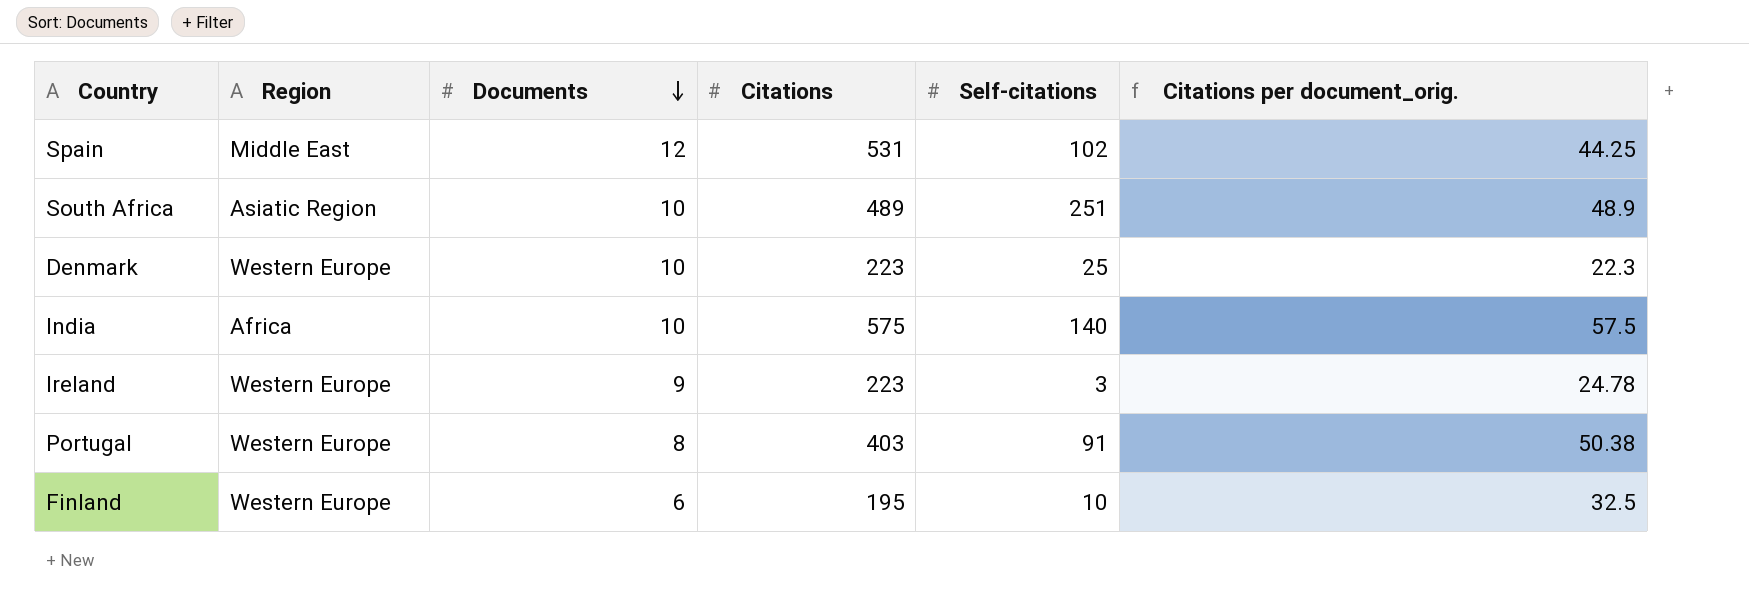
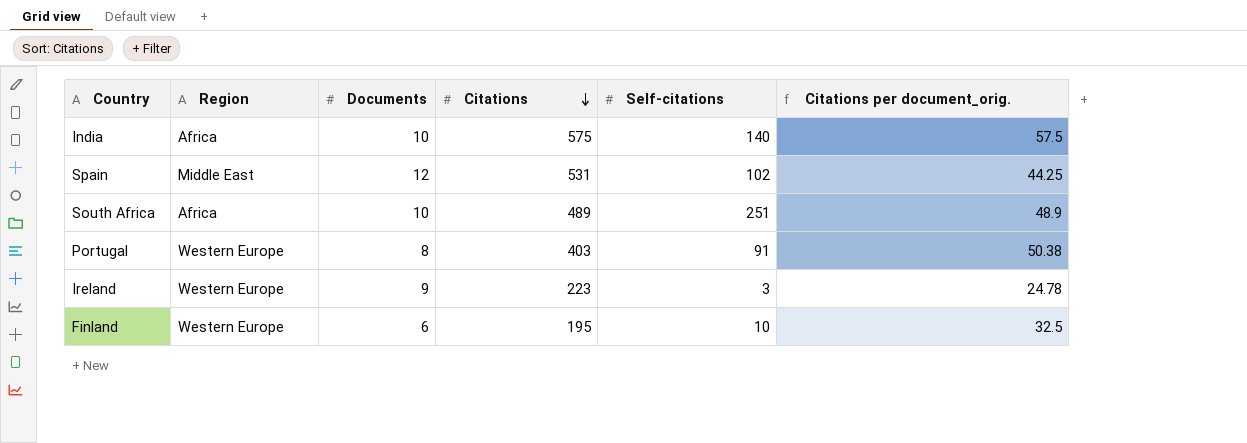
row order: Documents descending -> Citations descending
row Denmark: Western Europe | 10 | 223 | 25 | 22.3 -> none
South Africa | Region: Asiatic Region -> Africa

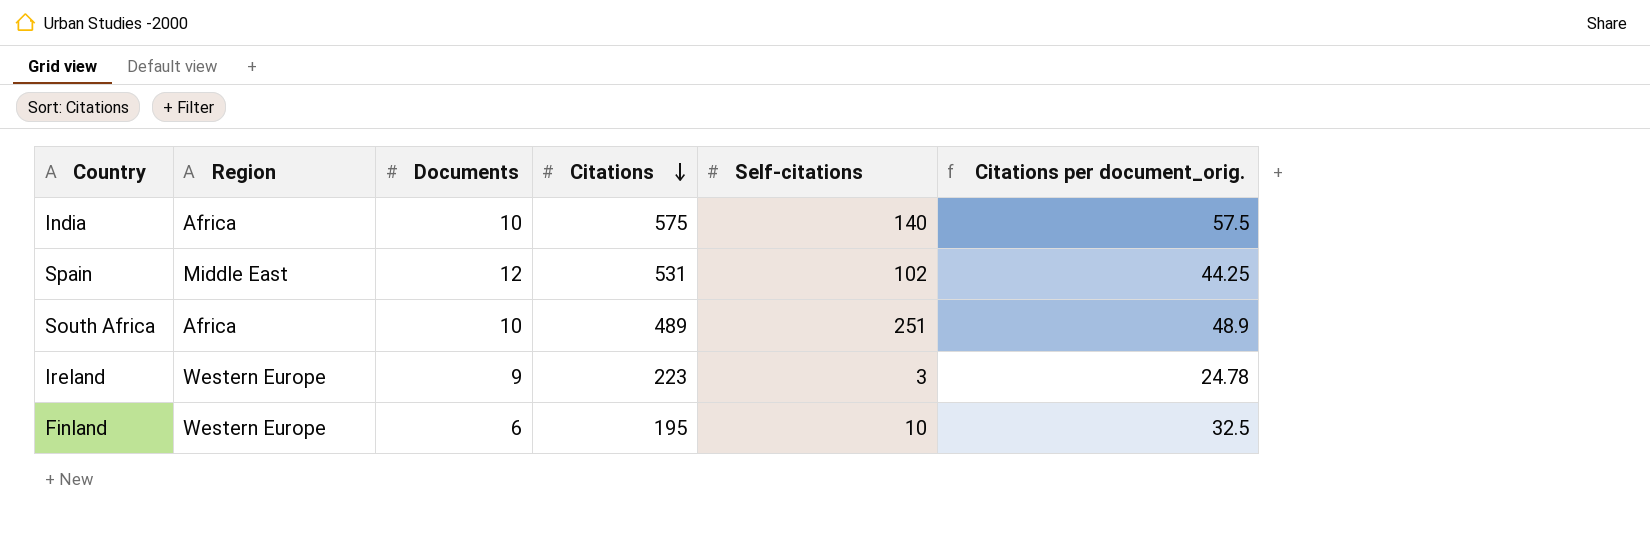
row Portugal: Western Europe | 8 | 403 | 91 | 50.38 -> none

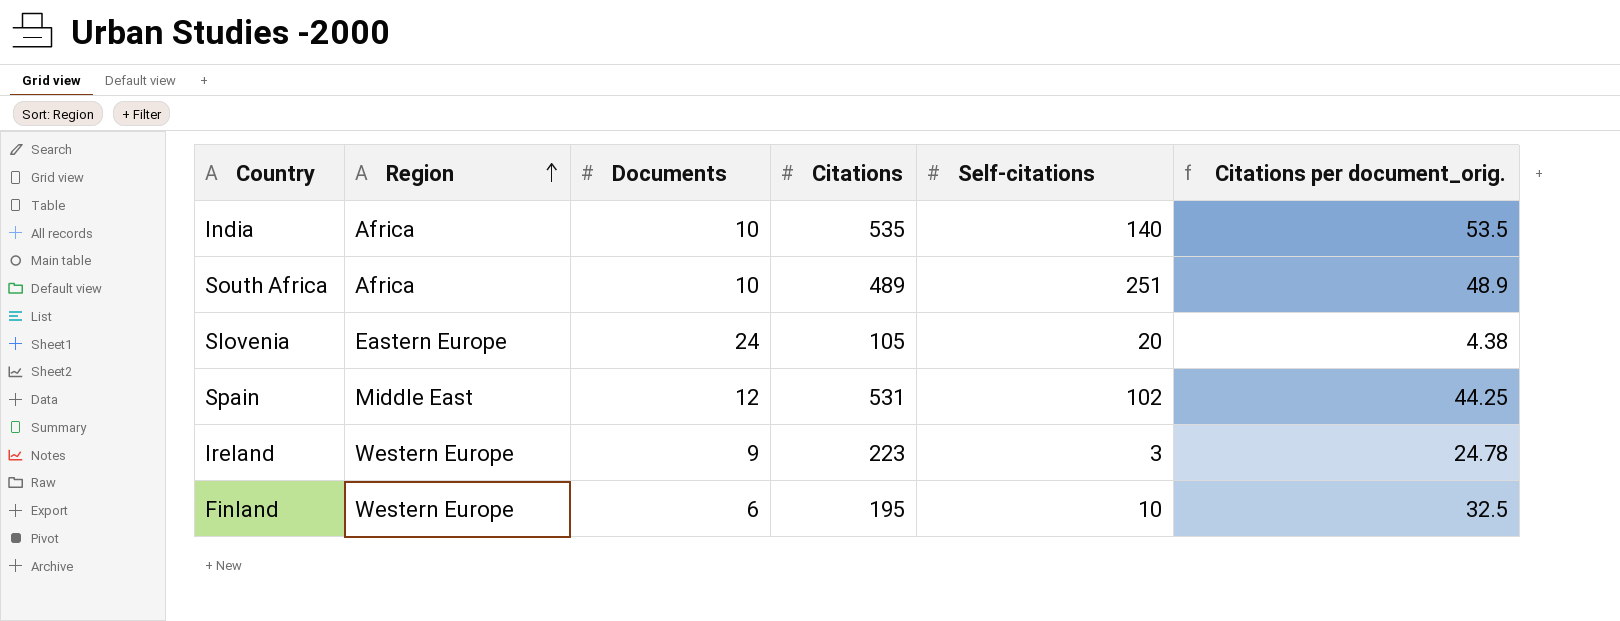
row order: Citations descending -> Region ascending
India | Citations: 575 -> 535
India | Citations per document_orig.: 57.5 -> 53.5
row Slovenia: none -> Eastern Europe | 24 | 105 | 20 | 4.38

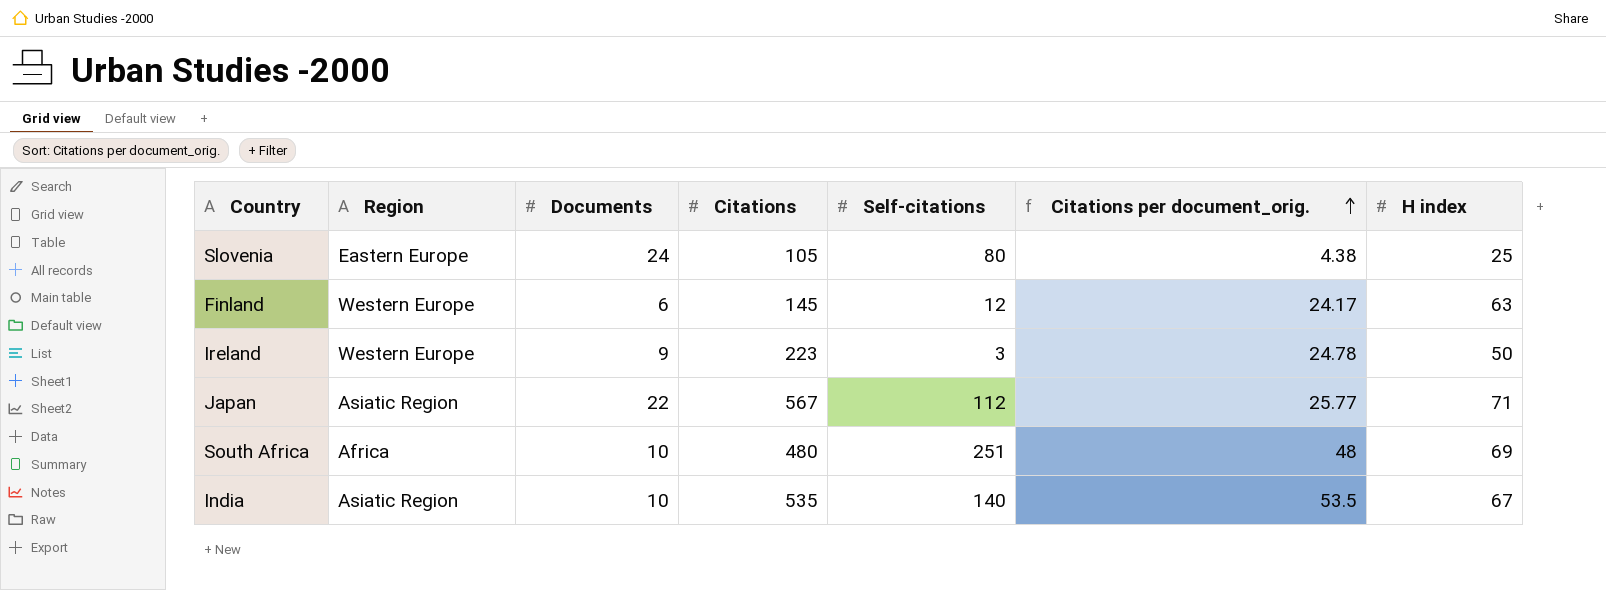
row order: Region ascending -> Citations per document_orig. ascending
column H index | position: none -> 7
row Spain: Middle East | 12 | 531 | 102 | 44.25 -> none
Slovenia | Self-citations: 20 -> 80
Finland | Citations: 195 -> 145
Finland | Self-citations: 10 -> 12
Finland | Citations per document_orig.: 32.5 -> 24.17
row Japan: none -> Asiatic Region | 22 | 567 | 112 | 25.77 | 71
South Africa | Citations: 489 -> 480
South Africa | Citations per document_orig.: 48.9 -> 48
India | Region: Africa -> Asiatic Region

